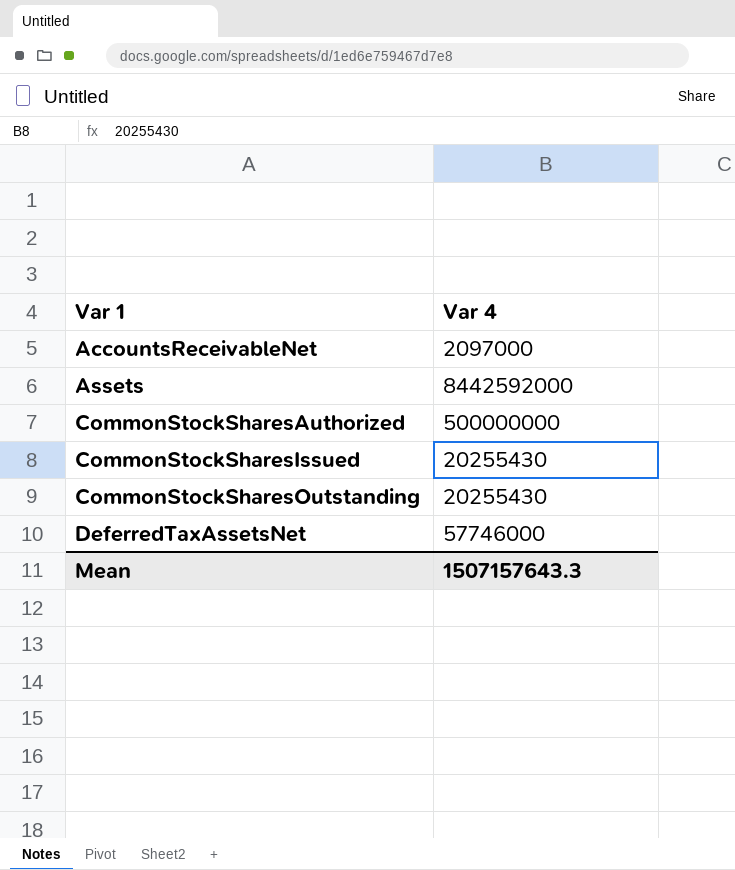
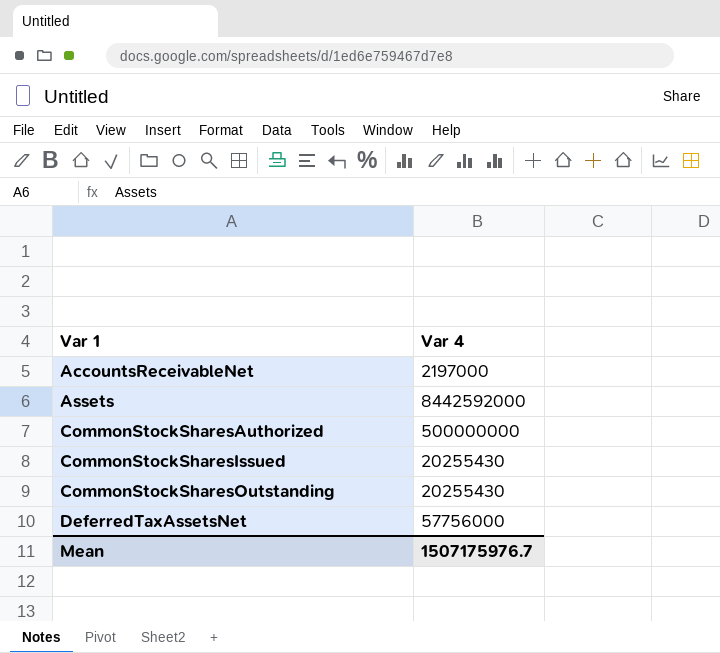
AccountsReceivableNet | Var 4: 2097000 -> 2197000
DeferredTaxAssetsNet | Var 4: 57746000 -> 57756000
Mean | Var 4: 1507157643.3 -> 1507175976.7

